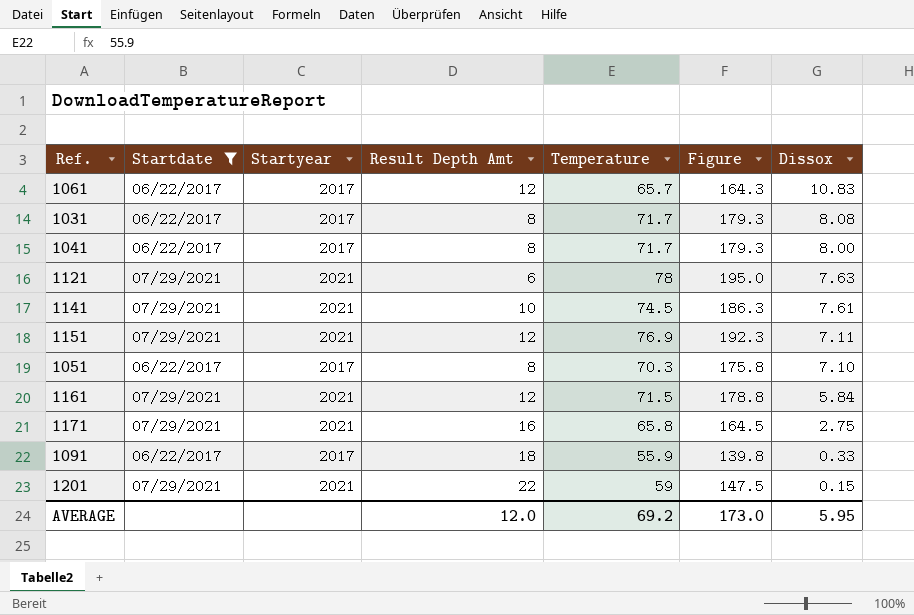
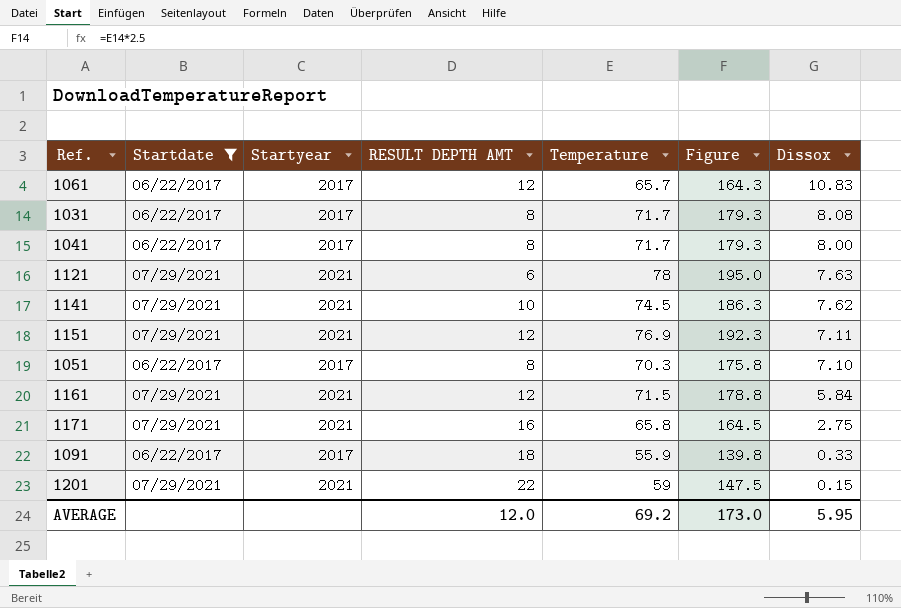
column name: Result Depth Amt -> RESULT DEPTH AMT
1141 | Dissox: 7.61 -> 7.62

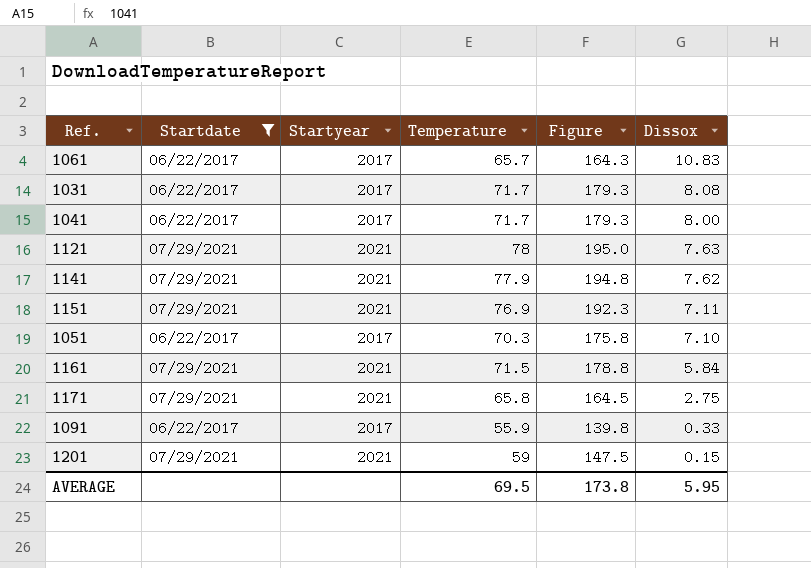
column RESULT DEPTH AMT | position: 4 -> none
1141 | Temperature: 74.5 -> 77.9
1141 | Figure: 186.3 -> 194.8
AVERAGE | Temperature: 69.2 -> 69.5
AVERAGE | Figure: 173.0 -> 173.8

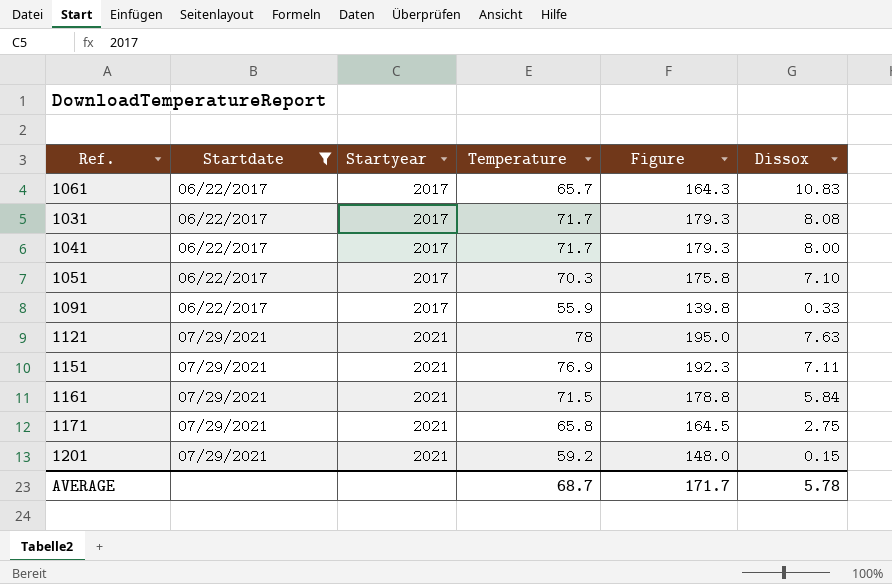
row order: Dissox descending -> Startdate ascending
row 1141: 07/29/2021 | 2021 | 77.9 | 194.8 | 7.62 -> none
1201 | Temperature: 59 -> 59.2
1201 | Figure: 147.5 -> 148.0
AVERAGE | Temperature: 69.5 -> 68.7
AVERAGE | Figure: 173.8 -> 171.7
AVERAGE | Dissox: 5.95 -> 5.78

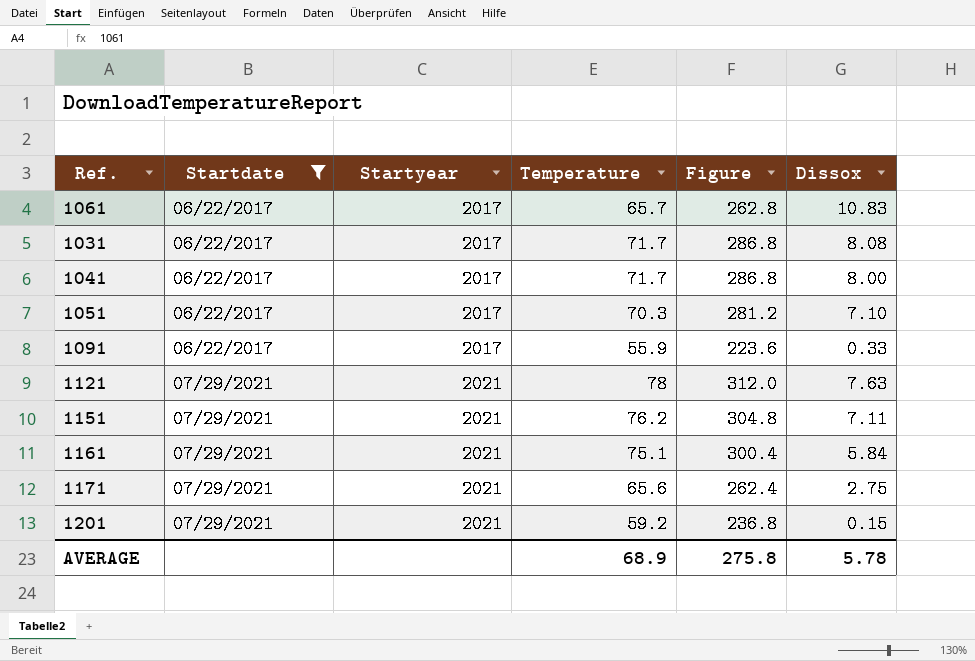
column Figure | formula: [Temperature] * 2.5 -> [Temperature] * 4
1151 | Temperature: 76.9 -> 76.2
1161 | Temperature: 71.5 -> 75.1
1171 | Temperature: 65.8 -> 65.6
AVERAGE | Temperature: 68.7 -> 68.9
AVERAGE | Figure: 171.7 -> 275.8

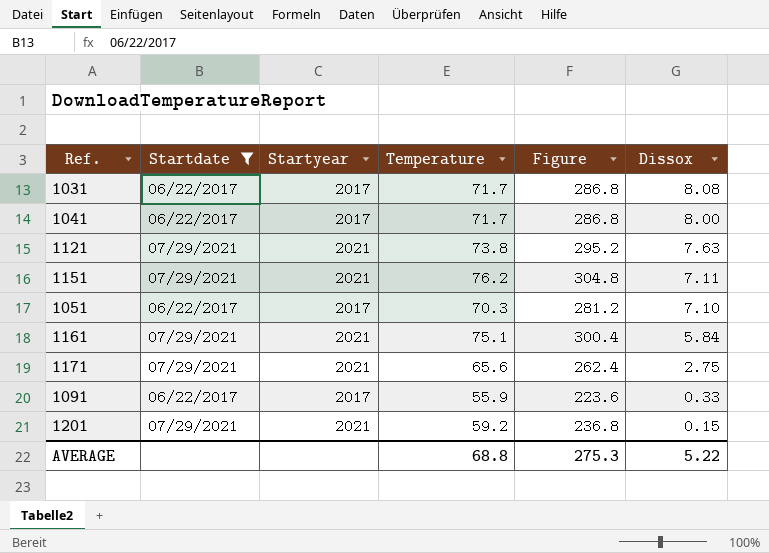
row order: Startdate ascending -> Dissox descending
row 1061: 06/22/2017 | 2017 | 65.7 | 262.8 | 10.83 -> none
1121 | Temperature: 78 -> 73.8
1121 | Figure: 312.0 -> 295.2
AVERAGE | Temperature: 68.9 -> 68.8
AVERAGE | Figure: 275.8 -> 275.3
AVERAGE | Dissox: 5.78 -> 5.22

